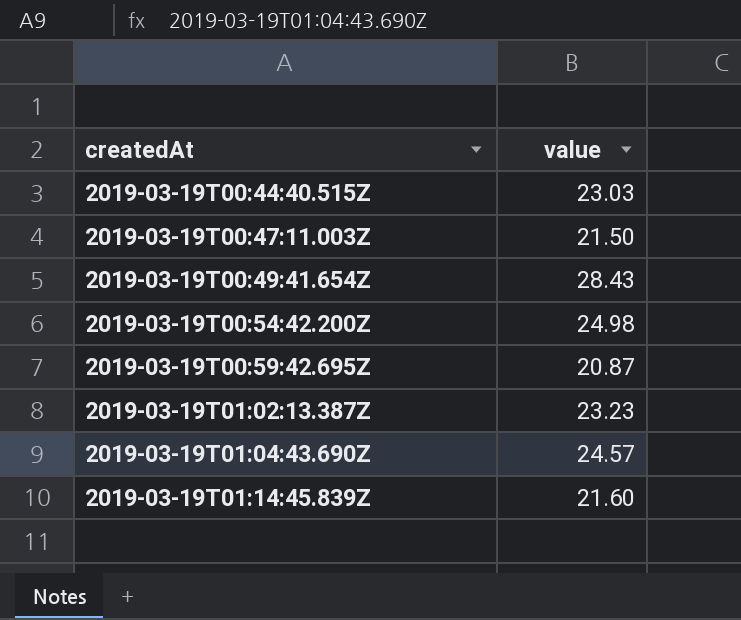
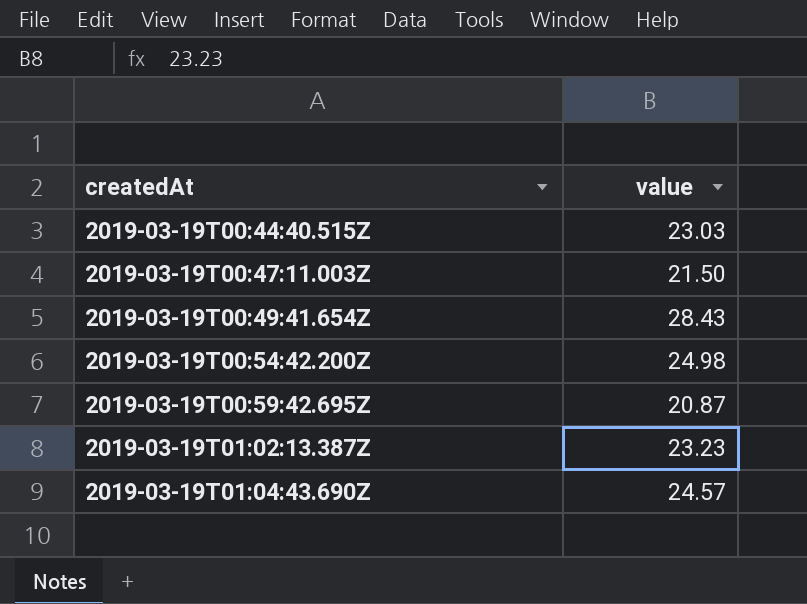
row 2019-03-19T01:14:45.839Z: 21.60 -> none

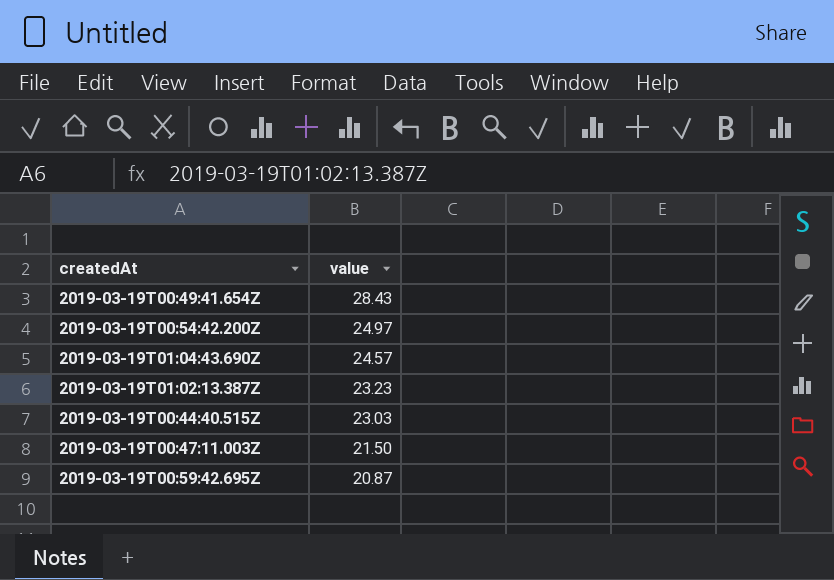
row order: createdAt ascending -> value descending
2019-03-19T00:54:42.200Z | value: 24.98 -> 24.97

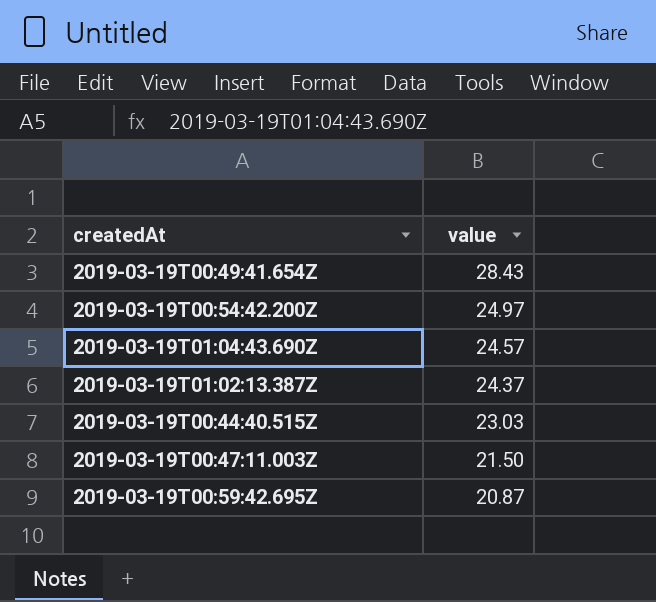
2019-03-19T01:02:13.387Z | value: 23.23 -> 24.37

